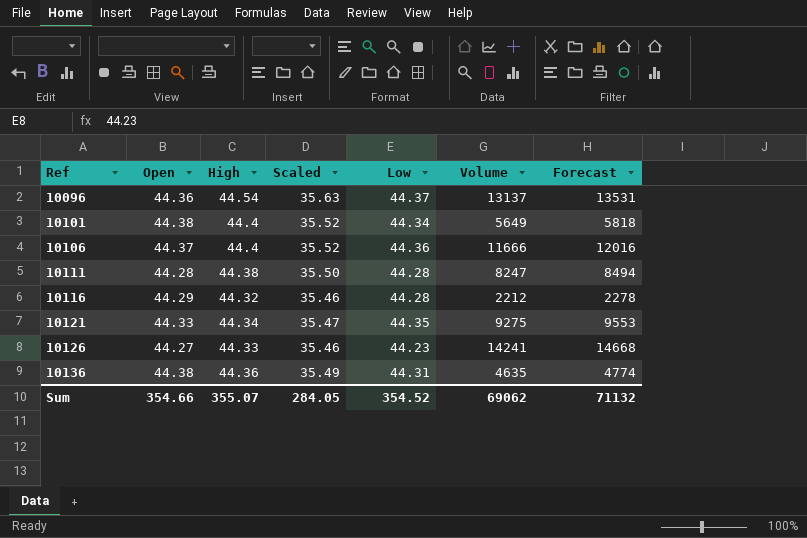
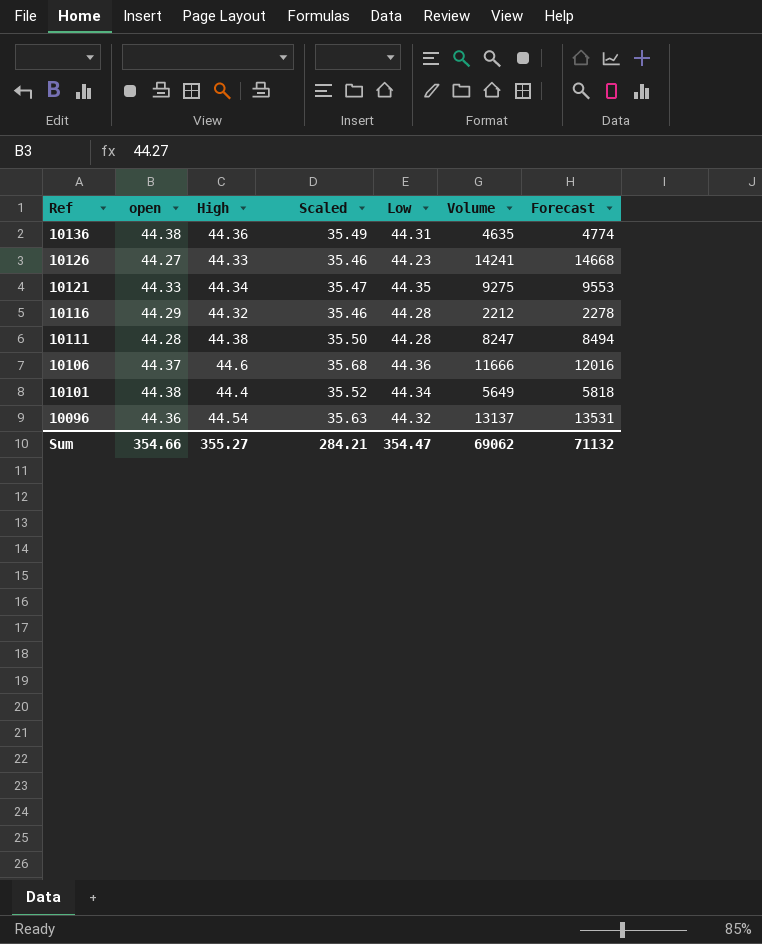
row order: Ref ascending -> Ref descending
column name: Open -> open
10106 | High: 44.4 -> 44.6
10106 | Scaled: 35.52 -> 35.68
10096 | Low: 44.37 -> 44.32
Sum | High: 355.07 -> 355.27
Sum | Scaled: 284.05 -> 284.21
Sum | Low: 354.52 -> 354.47

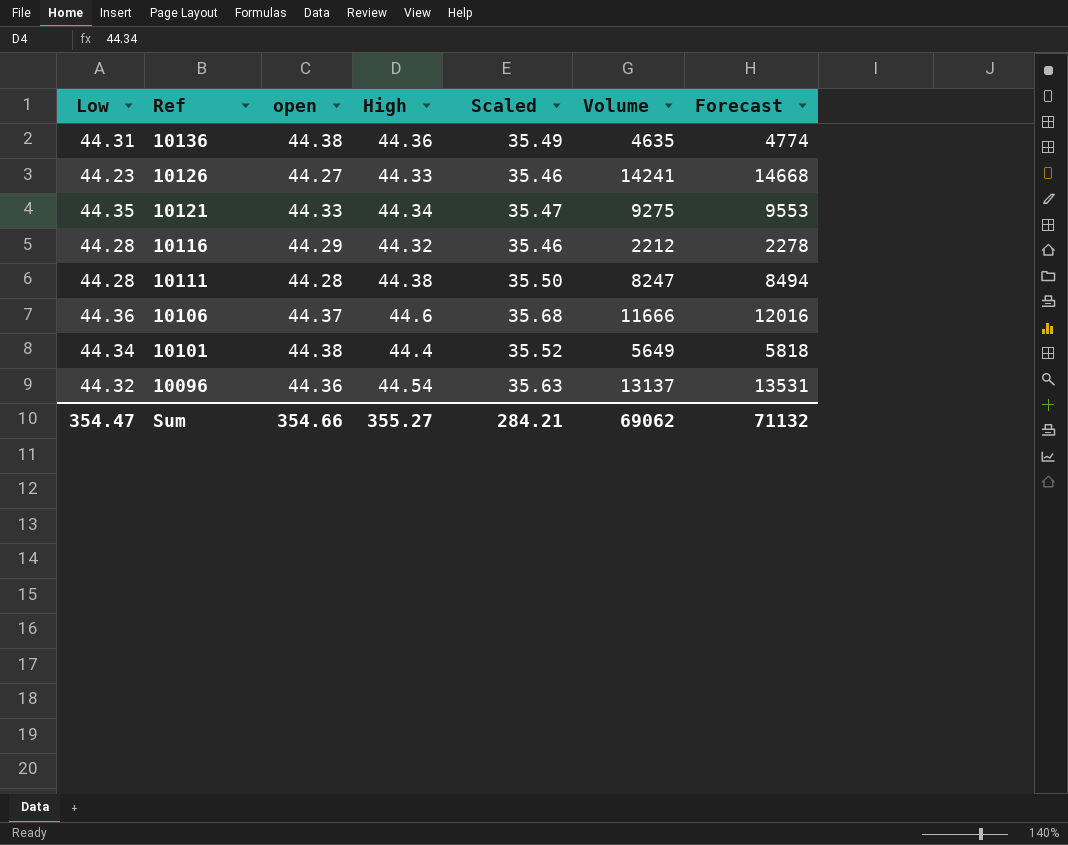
column Low | position: 5 -> 1

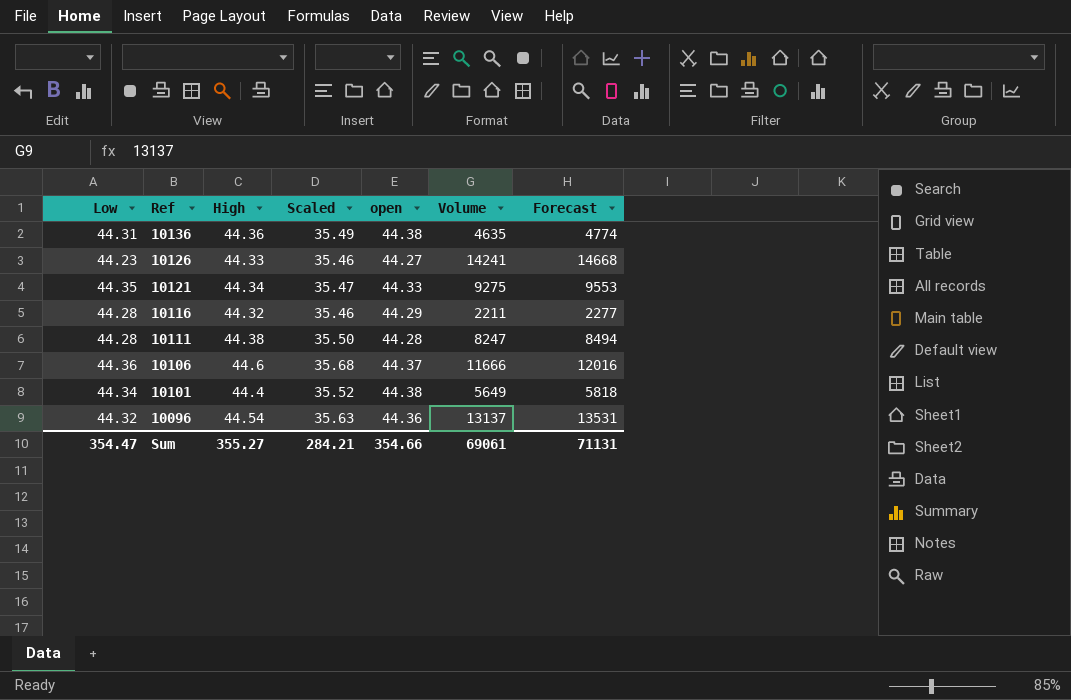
column open | position: 3 -> 5
10116 | Volume: 2212 -> 2211
10116 | Forecast: 2278 -> 2277
Sum | Volume: 69062 -> 69061
Sum | Forecast: 71132 -> 71131

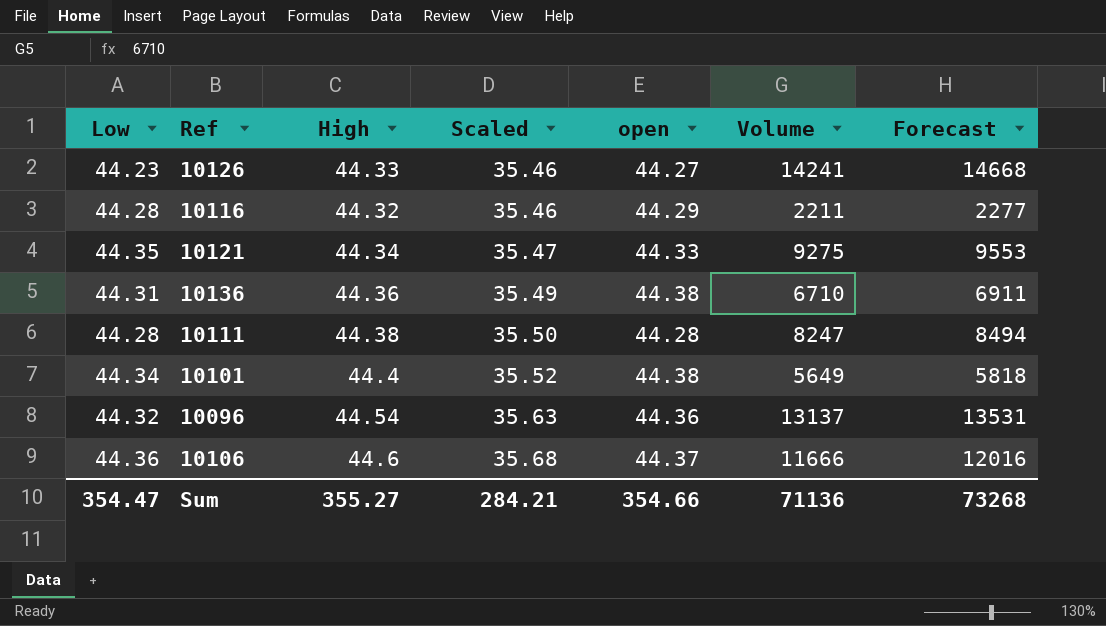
row order: Ref descending -> Scaled ascending
10136 | Volume: 4635 -> 6710
10136 | Forecast: 4774 -> 6911
Sum | Volume: 69061 -> 71136
Sum | Forecast: 71131 -> 73268

